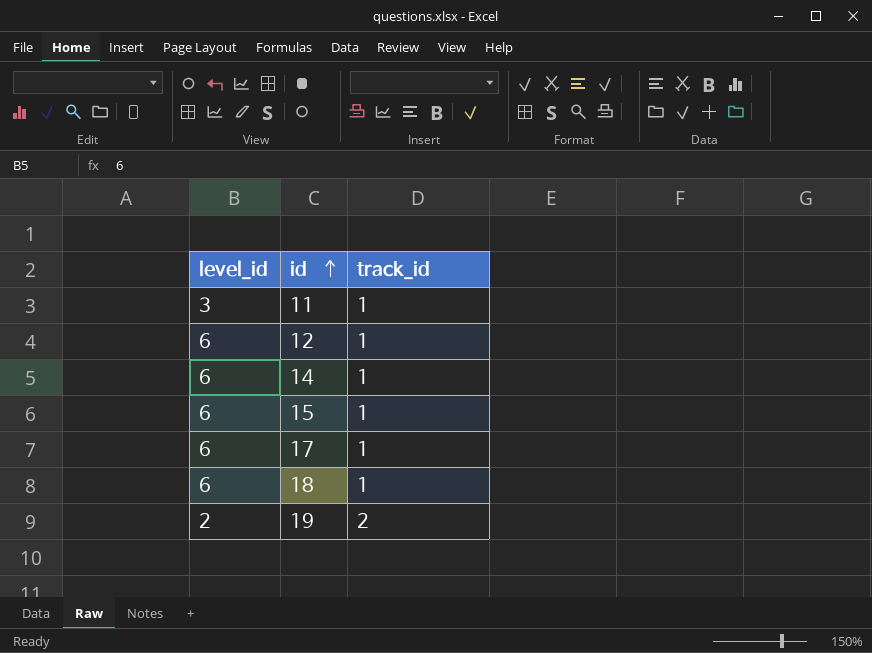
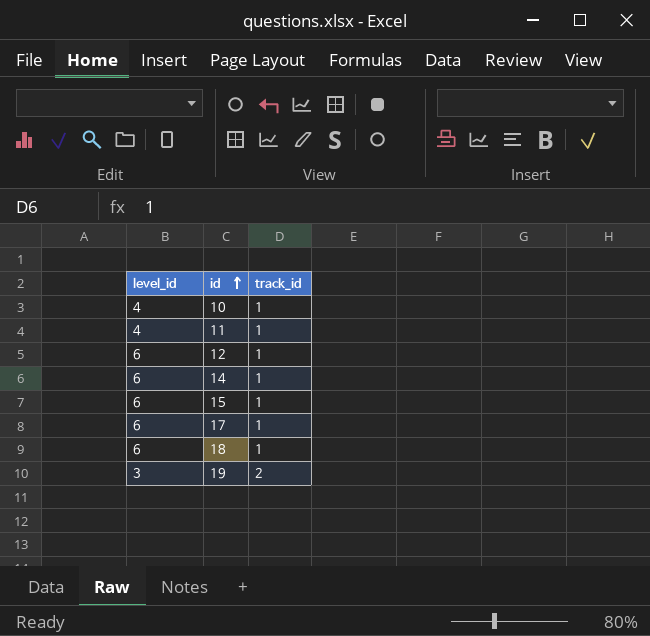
row 10: none -> 4 | 1
11 | level_id: 3 -> 4
19 | level_id: 2 -> 3

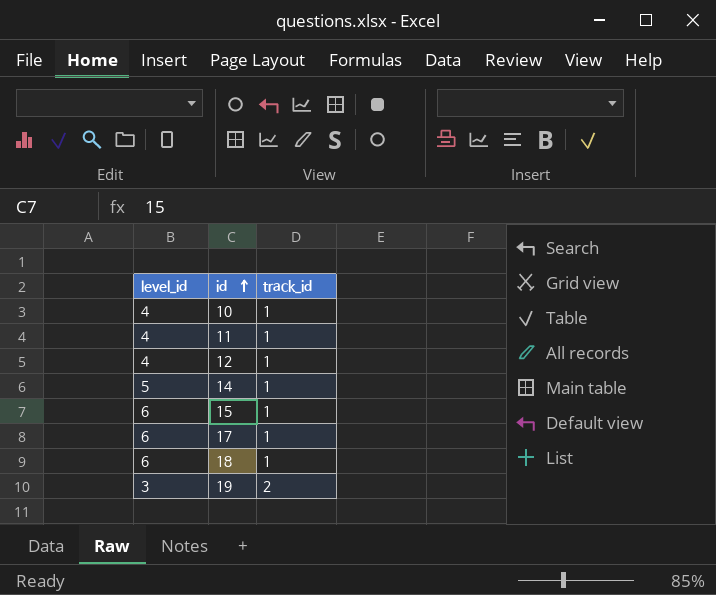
12 | level_id: 6 -> 4
14 | level_id: 6 -> 5

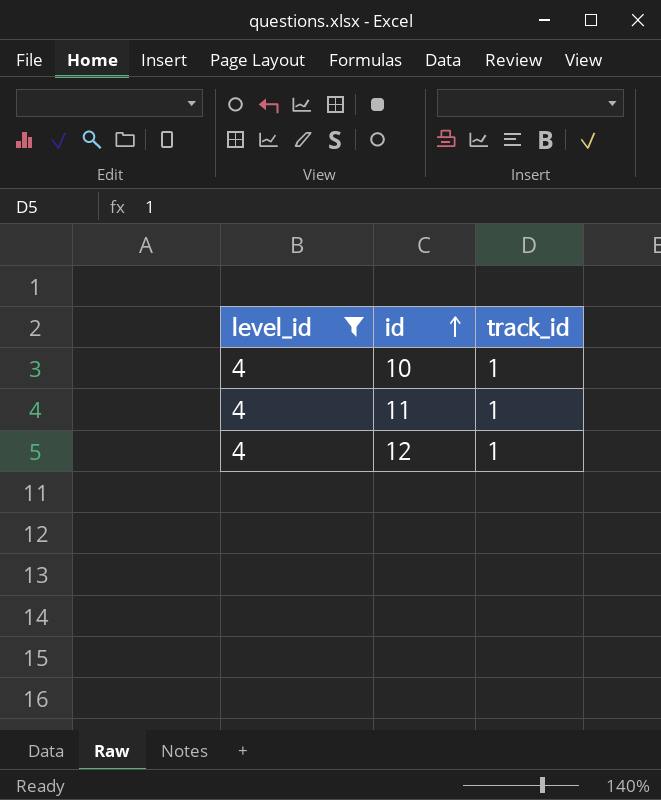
filter: none -> level_id = 4

